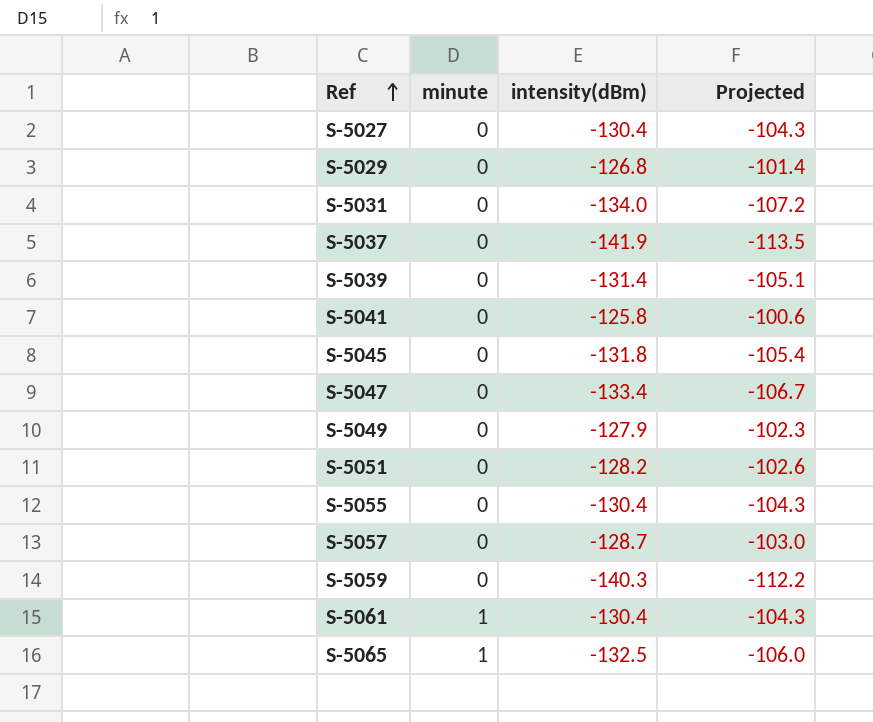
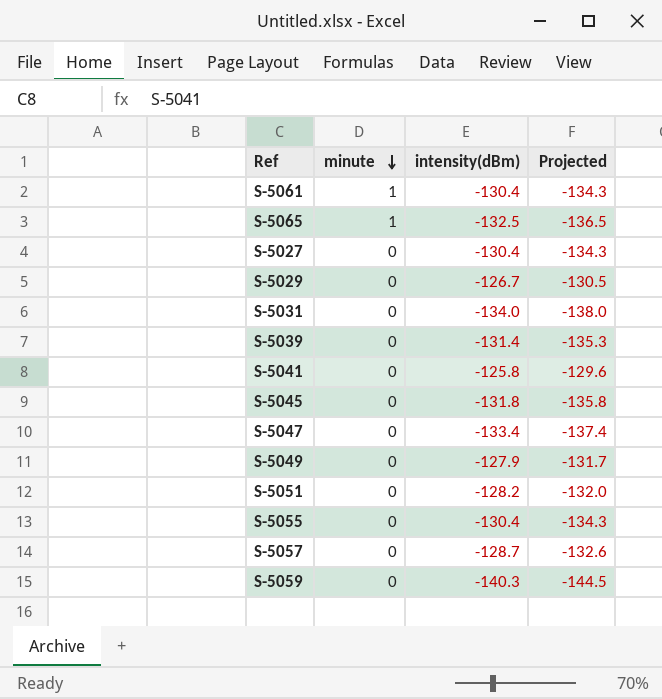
row order: Ref ascending -> minute descending
column Projected | formula: [intensity(dBm)] * 0.8 -> [intensity(dBm)] * 1.03
row S-5037: 0 | -141.9 | -113.5 -> none
S-5029 | intensity(dBm): -126.8 -> -126.7

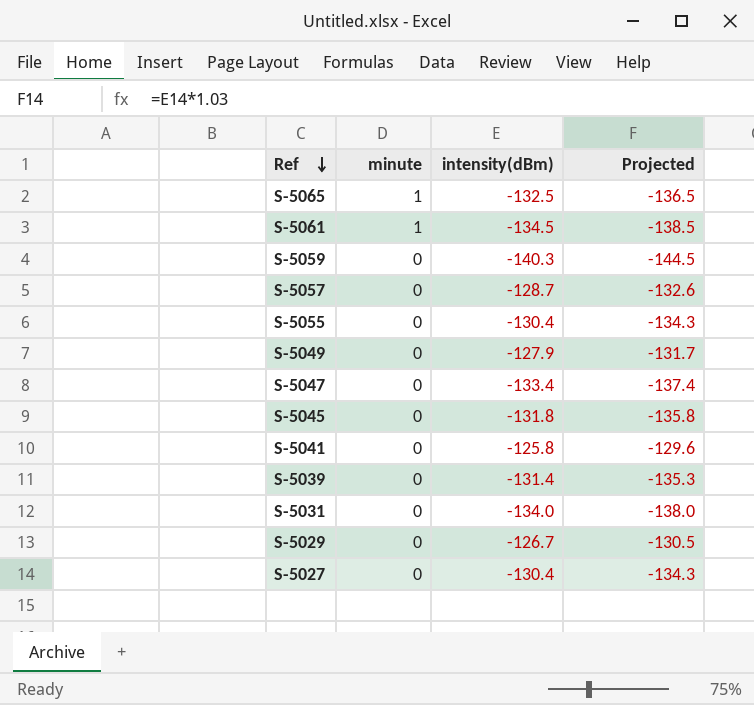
row order: minute descending -> Ref descending
row S-5051: 0 | -128.2 | -132.0 -> none
S-5061 | intensity(dBm): -130.4 -> -134.5
S-5061 | Projected: -134.3 -> -138.5

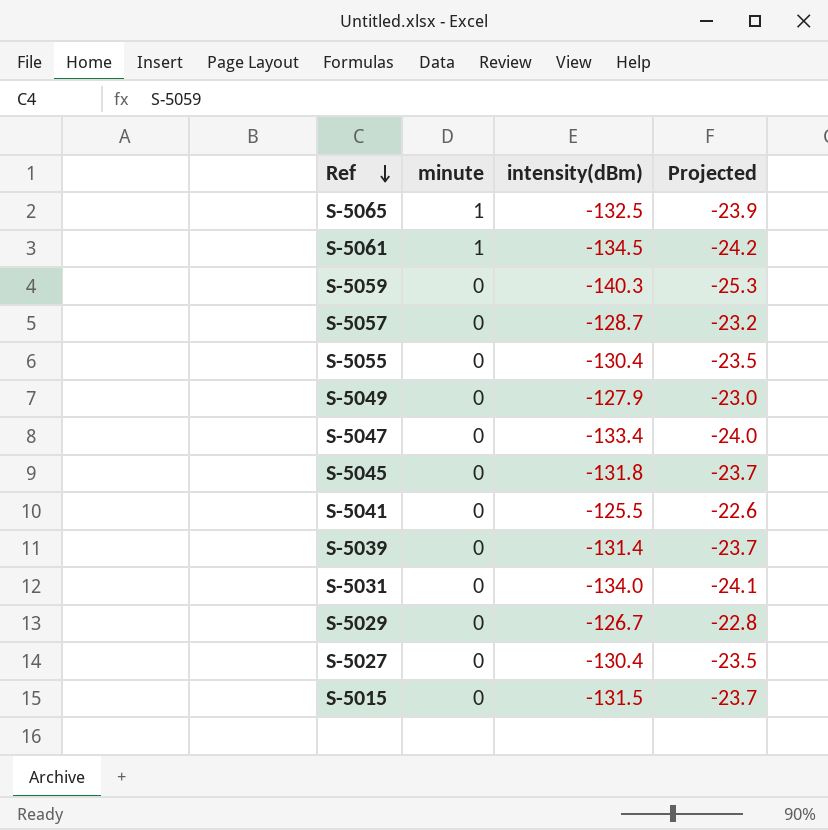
column Projected | formula: [intensity(dBm)] * 1.03 -> [intensity(dBm)] * 0.18
S-5041 | intensity(dBm): -125.8 -> -125.5
row S-5015: none -> 0 | -131.5 | -23.7

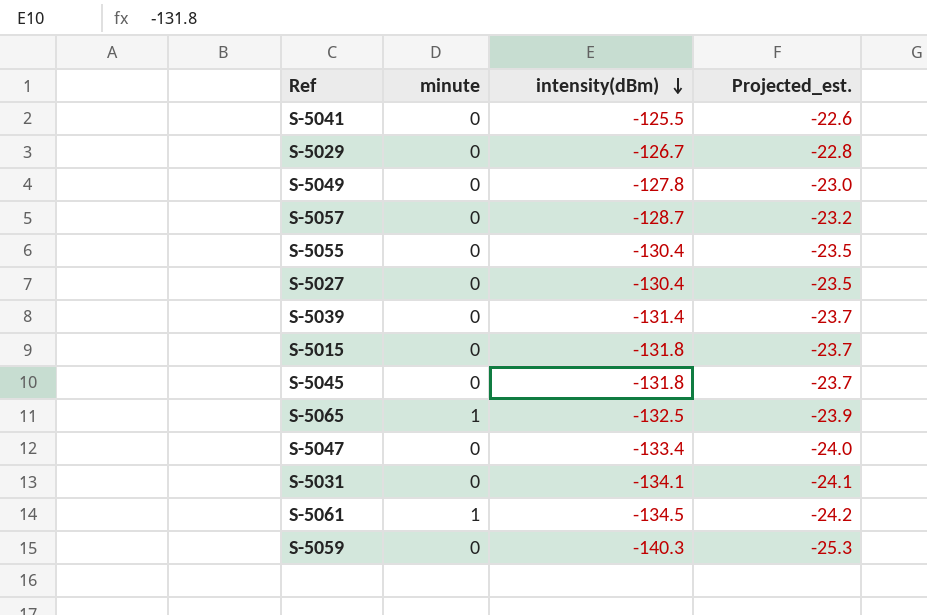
row order: Ref descending -> intensity(dBm) descending
column name: Projected -> Projected_est.
S-5049 | intensity(dBm): -127.9 -> -127.8
S-5015 | intensity(dBm): -131.5 -> -131.8
S-5031 | intensity(dBm): -134.0 -> -134.1

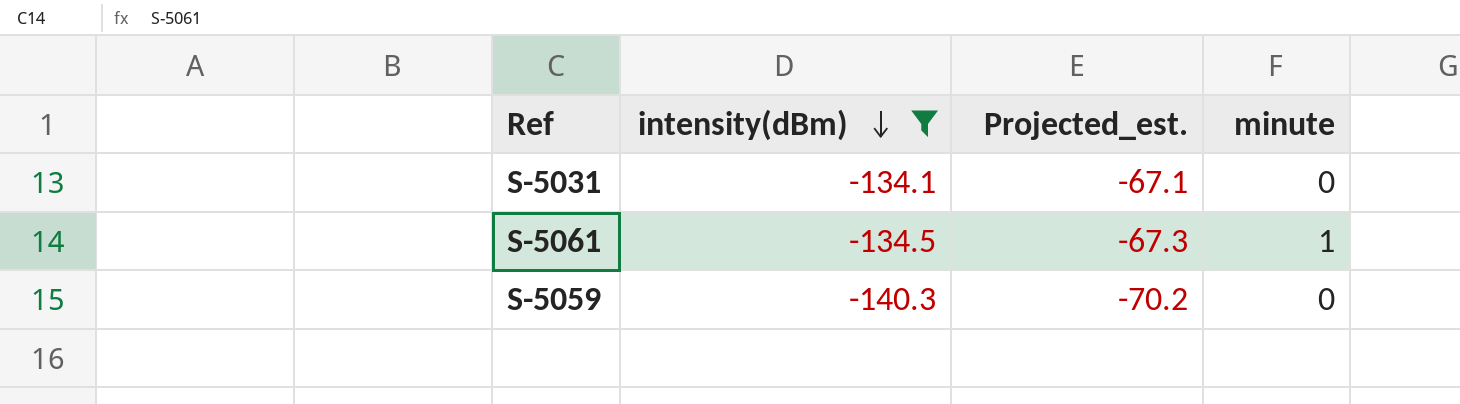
filter: none -> intensity(dBm) <= -134.1
column Projected_est. | formula: [intensity(dBm)] * 0.18 -> [intensity(dBm)] * 0.5
column minute | position: 2 -> 4

